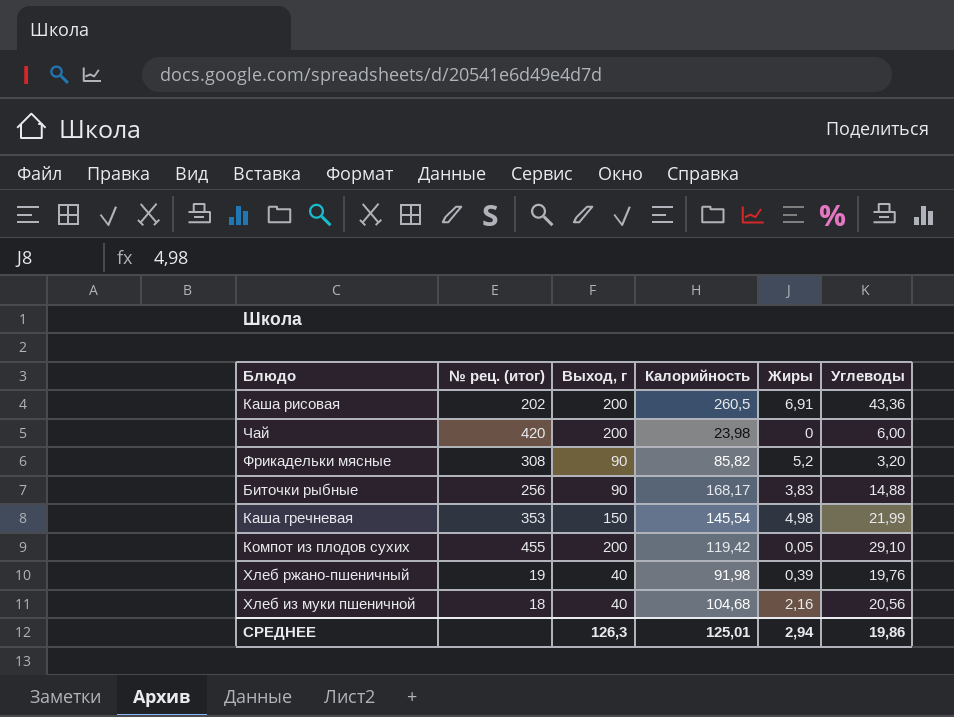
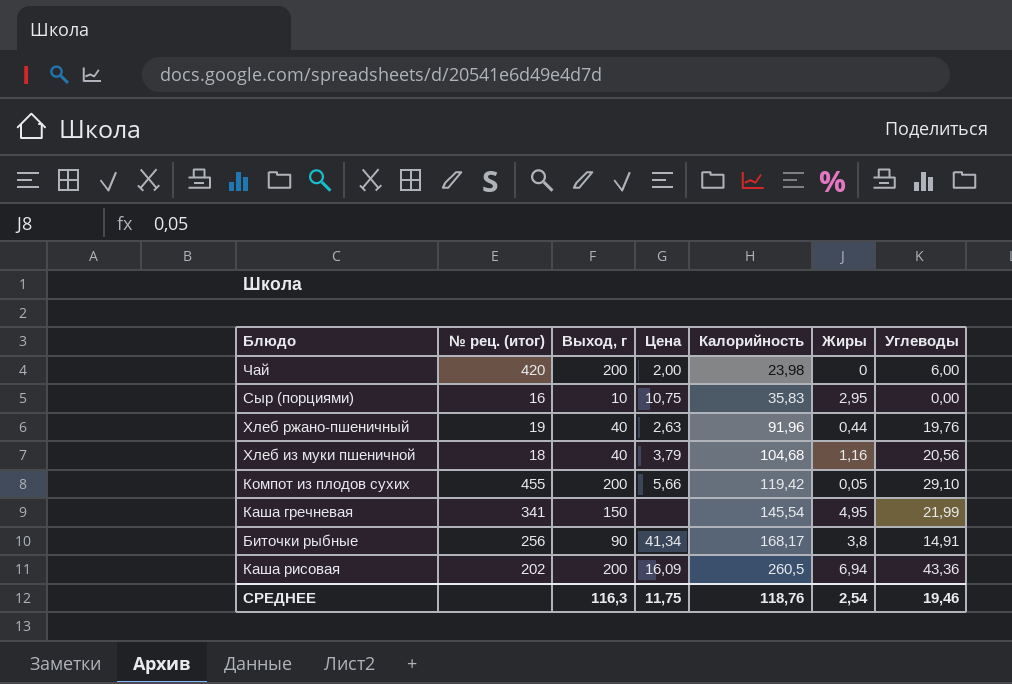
row order: none -> Калорийность ascending
column Цена | position: none -> 4
row Фрикадельки мясные: 308 | 90 | 85,82 | 5,2 | 3,20 -> none
row Сыр (порциями): none -> 16 | 10 | 10,75 | 35,83 | 2,95 | 0,00
Хлеб ржано-пшеничный | Калорийность: 91,98 -> 91,96
Хлеб ржано-пшеничный | Жиры: 0,39 -> 0,44
Хлеб из муки пшеничной | Жиры: 2,16 -> 1,16
Каша гречневая | № рец. (итог): 353 -> 341
Каша гречневая | Жиры: 4,98 -> 4,95
Биточки рыбные | Жиры: 3,83 -> 3,8
Биточки рыбные | Углеводы: 14,88 -> 14,91
Каша рисовая | Жиры: 6,91 -> 6,94
СРЕДНЕЕ | Выход, г: 126,3 -> 116,3
СРЕДНЕЕ | Калорийность: 125,01 -> 118,76
СРЕДНЕЕ | Жиры: 2,94 -> 2,54
СРЕДНЕЕ | Углеводы: 19,86 -> 19,46

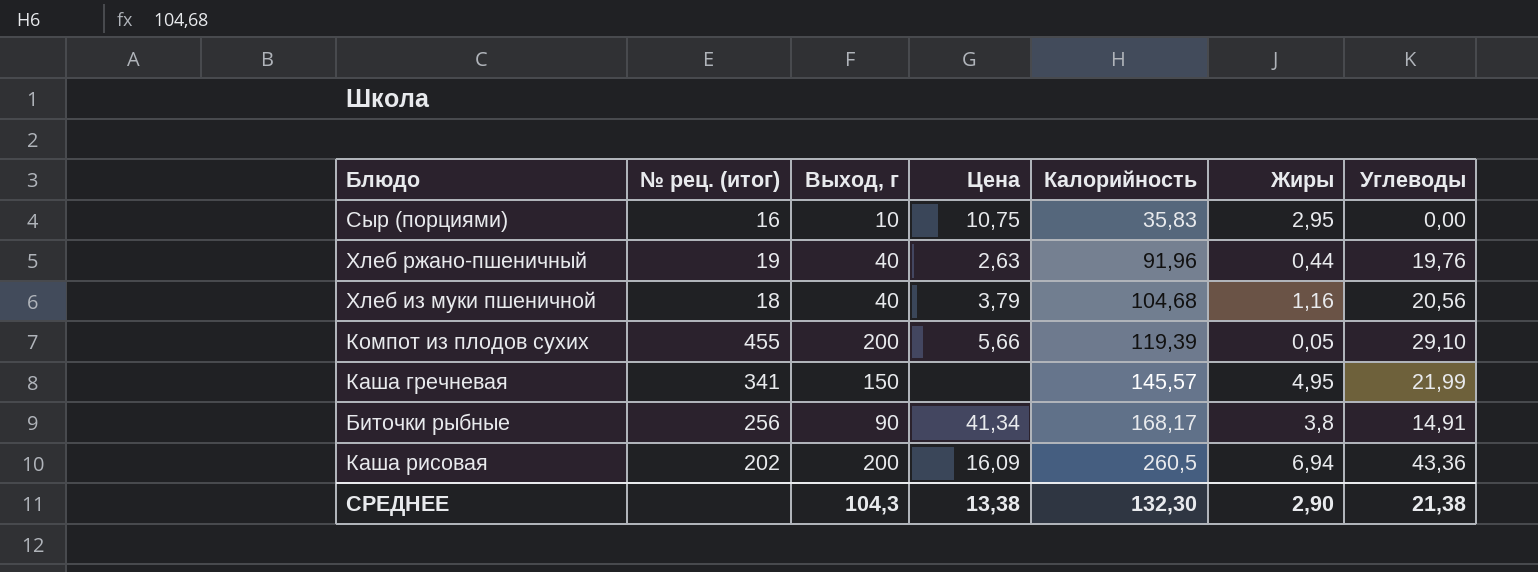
row Чай: 420 | 200 | 2,00 | 23,98 | 0 | 6,00 -> none
Компот из плодов сухих | Калорийность: 119,42 -> 119,39
Каша гречневая | Калорийность: 145,54 -> 145,57
СРЕДНЕЕ | Выход, г: 116,3 -> 104,3
СРЕДНЕЕ | Цена: 11,75 -> 13,38
СРЕДНЕЕ | Калорийность: 118,76 -> 132,30
СРЕДНЕЕ | Жиры: 2,54 -> 2,90
СРЕДНЕЕ | Углеводы: 19,46 -> 21,38

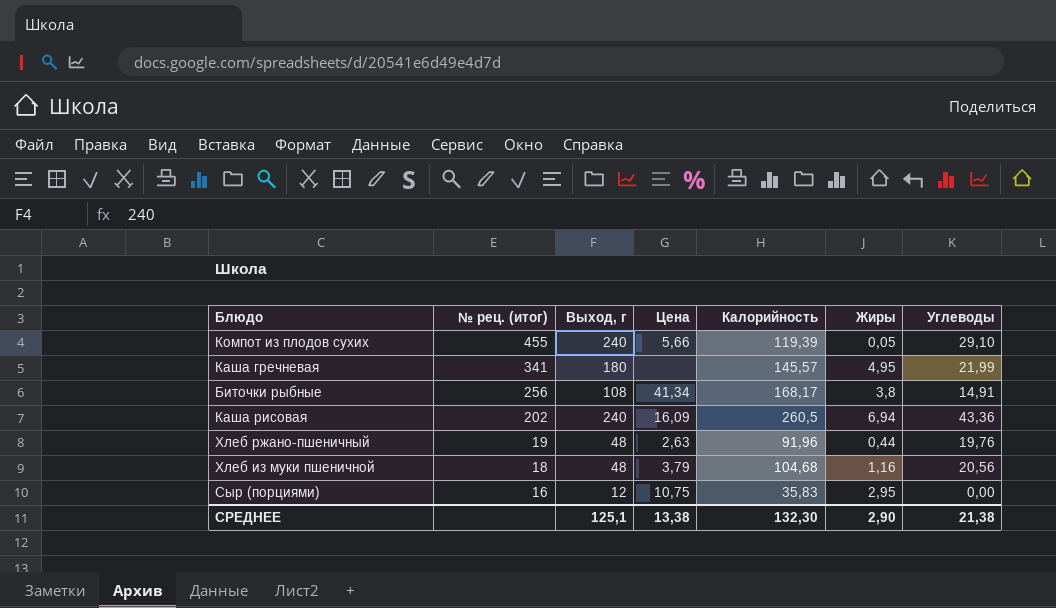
row order: Калорийность ascending -> № рец. (итог) descending
Компот из плодов сухих | Выход, г: 200 -> 240
Каша гречневая | Выход, г: 150 -> 180
Биточки рыбные | Выход, г: 90 -> 108
Каша рисовая | Выход, г: 200 -> 240
Хлеб ржано-пшеничный | Выход, г: 40 -> 48
Хлеб из муки пшеничной | Выход, г: 40 -> 48
Сыр (порциями) | Выход, г: 10 -> 12
СРЕДНЕЕ | Выход, г: 104,3 -> 125,1

